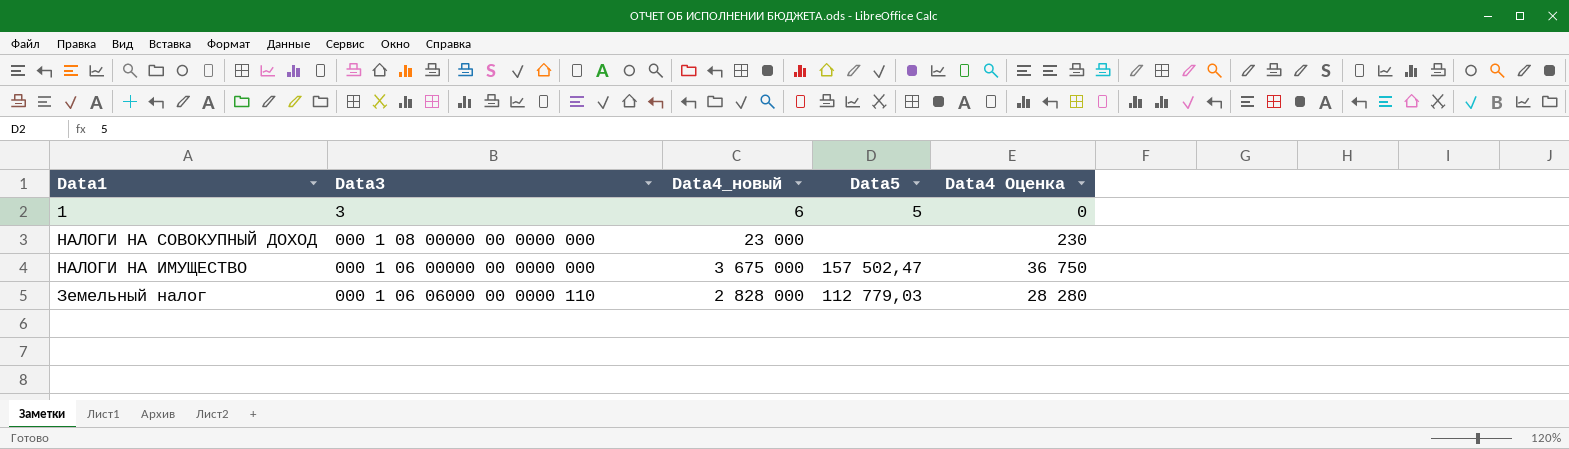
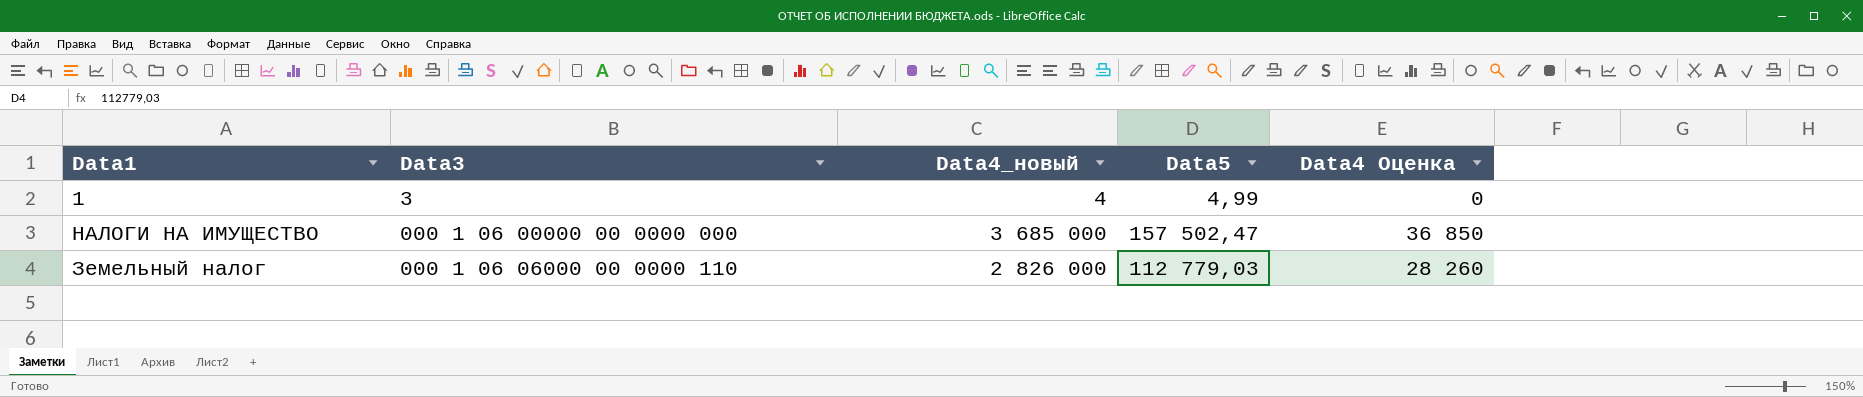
row НАЛОГИ НА СОВОКУПНЫЙ ДОХОД: 000 1 08 00000 00 0000 000 | 23 000 | none | 230 -> none
1 | Data4_новый: 6 -> 4
1 | Data5: 5 -> 4,99
НАЛОГИ НА ИМУЩЕСТВО | Data4_новый: 3 675 000 -> 3 685 000
НАЛОГИ НА ИМУЩЕСТВО | Data4 Оценка: 36 750 -> 36 850
Земельный налог | Data4_новый: 2 828 000 -> 2 826 000
Земельный налог | Data4 Оценка: 28 280 -> 28 260

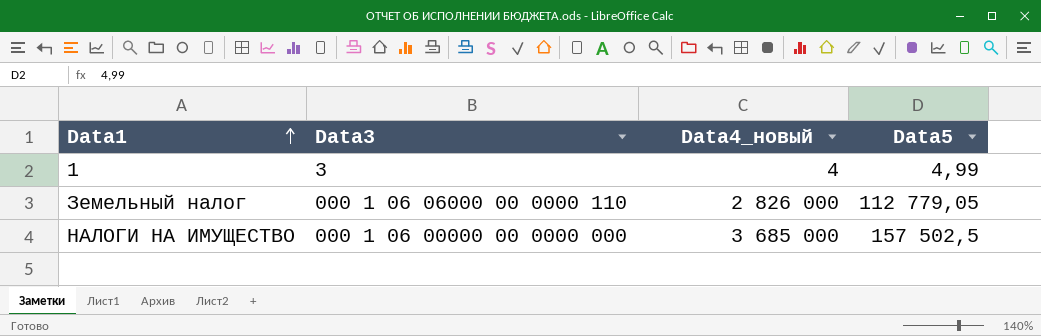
row order: none -> Data1 ascending
column Data4 Оценка | formula: [Data4_новый] * 0,01 -> none
Земельный налог | Data5: 112 779,03 -> 112 779,05
НАЛОГИ НА ИМУЩЕСТВО | Data5: 157 502,47 -> 157 502,5

